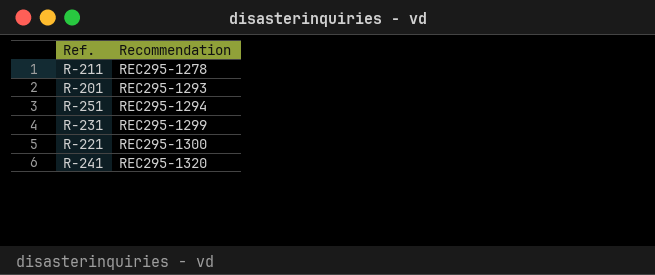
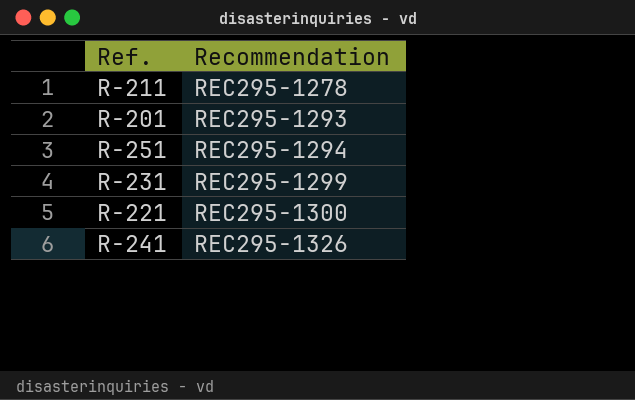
R-241 | Recommendation: REC295-1320 -> REC295-1326

